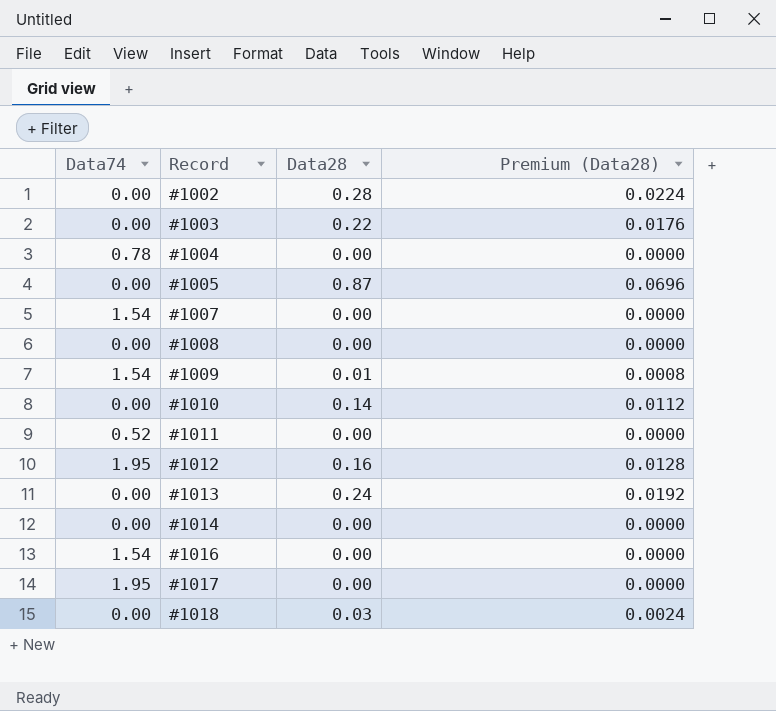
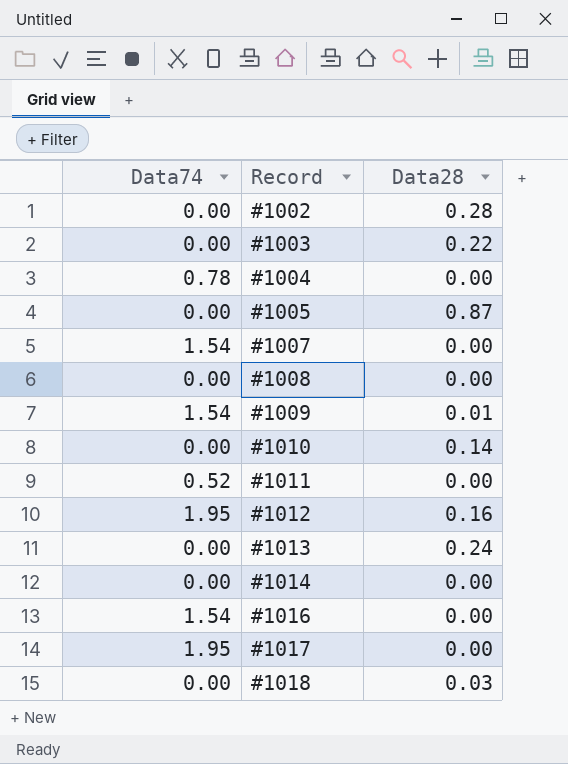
column Premium (Data28) | formula: [Data28] * 0.08 -> none

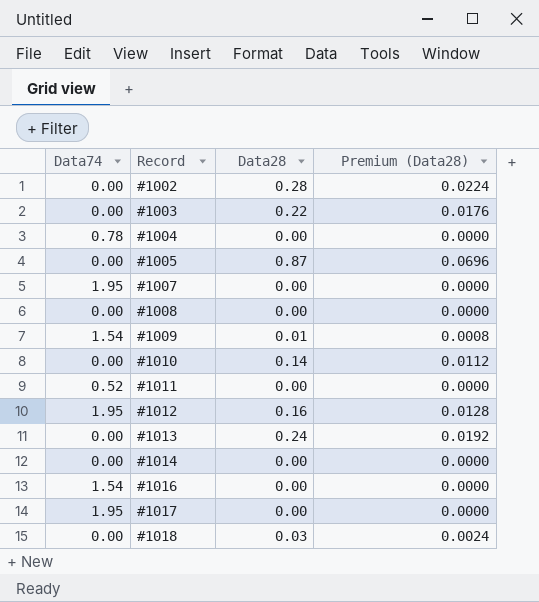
column Premium (Data28) | formula: none -> [Data28] * 0.08
#1007 | Data74: 1.54 -> 1.95

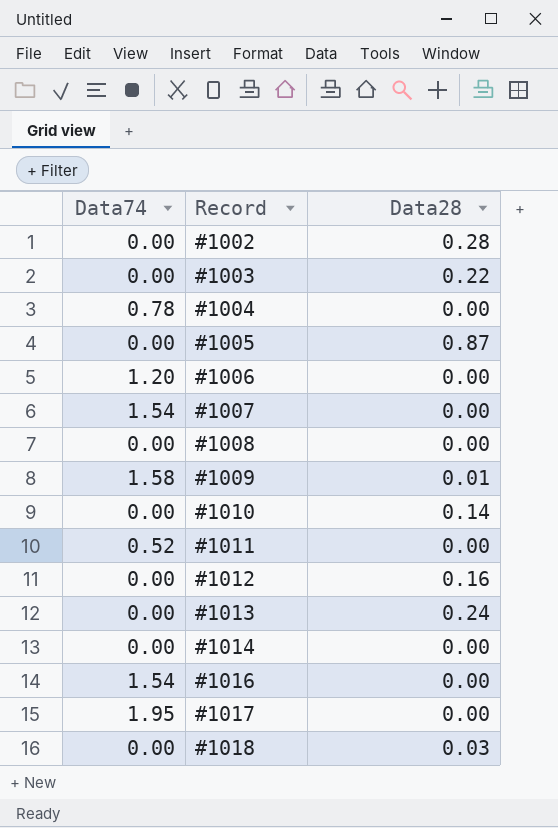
column Premium (Data28) | formula: [Data28] * 0.08 -> none
row #1006: none -> 1.20 | 0.00
#1007 | Data74: 1.95 -> 1.54
#1009 | Data74: 1.54 -> 1.58
#1012 | Data74: 1.95 -> 0.00

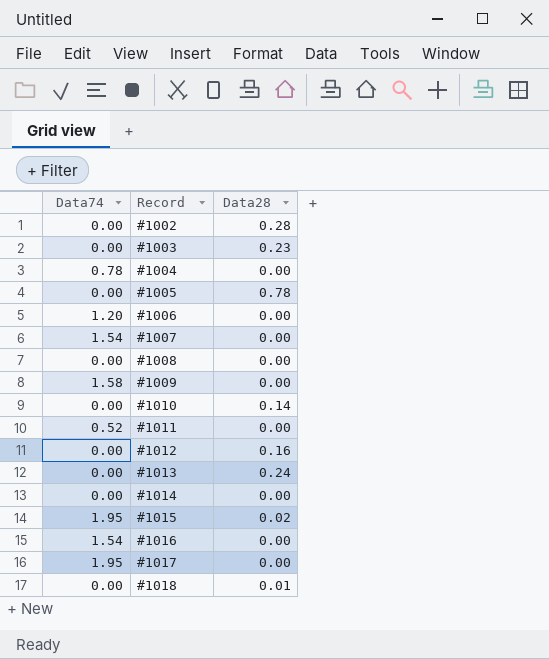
#1003 | Data28: 0.22 -> 0.23
#1005 | Data28: 0.87 -> 0.78
#1009 | Data28: 0.01 -> 0.00
row #1015: none -> 1.95 | 0.02
#1018 | Data28: 0.03 -> 0.01

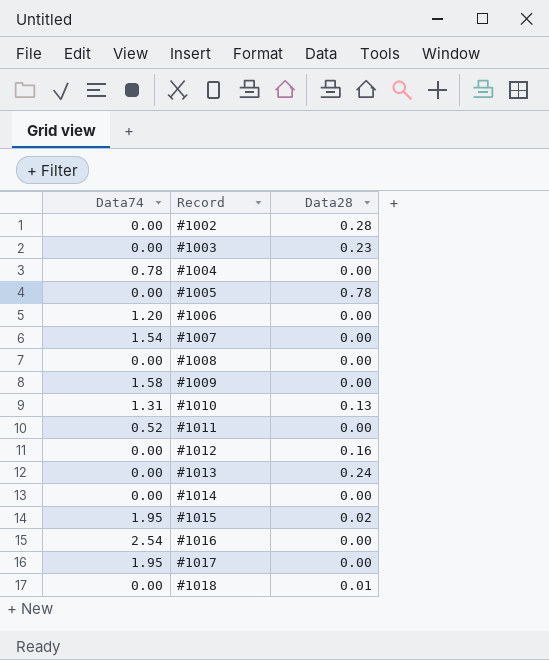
#1010 | Data74: 0.00 -> 1.31
#1010 | Data28: 0.14 -> 0.13
#1016 | Data74: 1.54 -> 2.54

